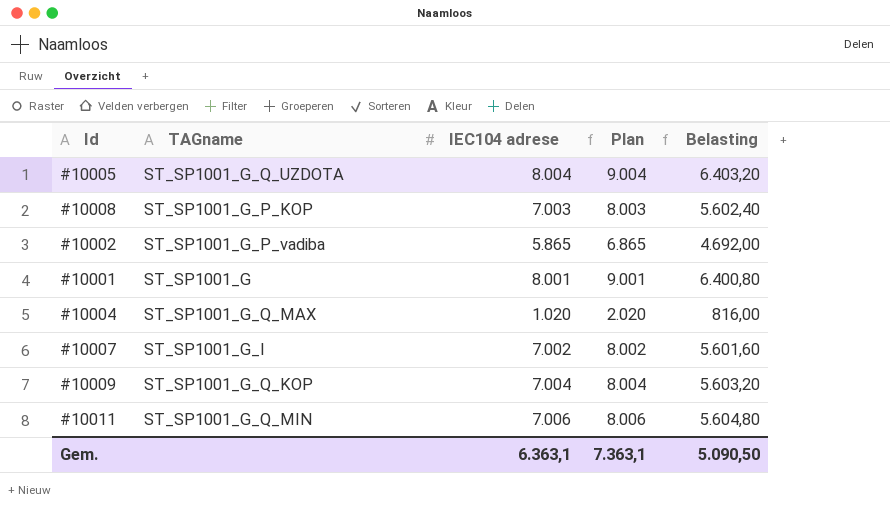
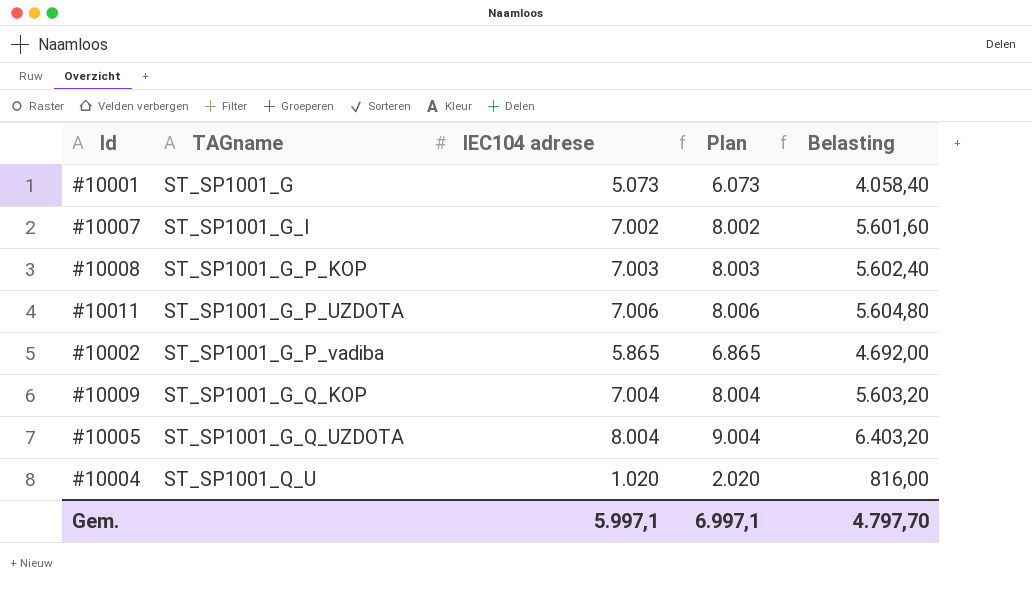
row order: none -> TAGname ascending
#10001 | IEC104 adrese: 8.001 -> 5.073
#10001 | Plan: 9.001 -> 6.073
#10001 | Belasting: 6.400,80 -> 4.058,40
#10011 | TAGname: ST_SP1001_G_Q_MIN -> ST_SP1001_G_P_UZDOTA
#10004 | TAGname: ST_SP1001_G_Q_MAX -> ST_SP1001_Q_U
Gem. | IEC104 adrese: 6.363,1 -> 5.997,1
Gem. | Plan: 7.363,1 -> 6.997,1
Gem. | Belasting: 5.090,50 -> 4.797,70

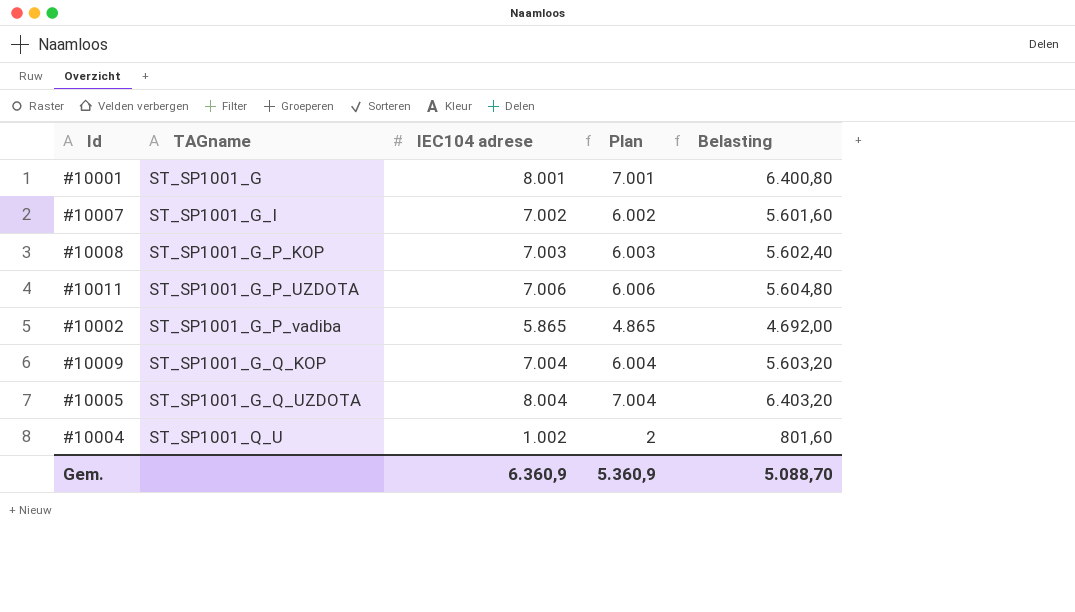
column Plan | formula: [IEC104 adrese] + 1000 -> [IEC104 adrese] - 1000
#10001 | IEC104 adrese: 5.073 -> 8.001
#10001 | Belasting: 4.058,40 -> 6.400,80
#10004 | IEC104 adrese: 1.020 -> 1.002
#10004 | Belasting: 816,00 -> 801,60
Gem. | IEC104 adrese: 5.997,1 -> 6.360,9
Gem. | Plan: 6.997,1 -> 5.360,9
Gem. | Belasting: 4.797,70 -> 5.088,70

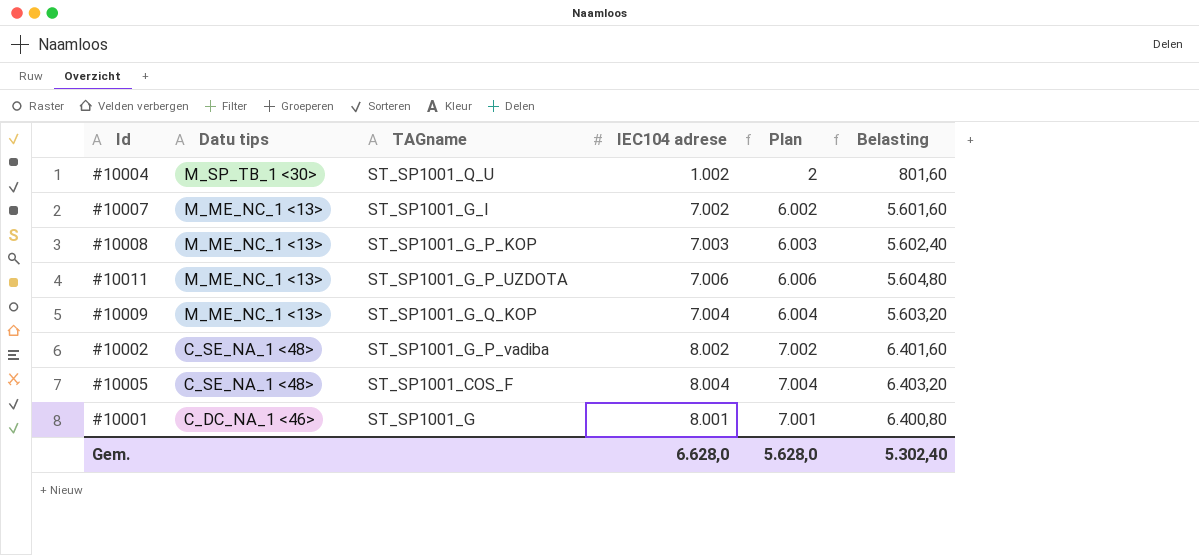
row order: TAGname ascending -> Datu tips descending
column Datu tips | position: none -> 2
#10002 | IEC104 adrese: 5.865 -> 8.002
#10002 | Plan: 4.865 -> 7.002
#10002 | Belasting: 4.692,00 -> 6.401,60
#10005 | TAGname: ST_SP1001_G_Q_UZDOTA -> ST_SP1001_COS_F
Gem. | IEC104 adrese: 6.360,9 -> 6.628,0
Gem. | Plan: 5.360,9 -> 5.628,0
Gem. | Belasting: 5.088,70 -> 5.302,40

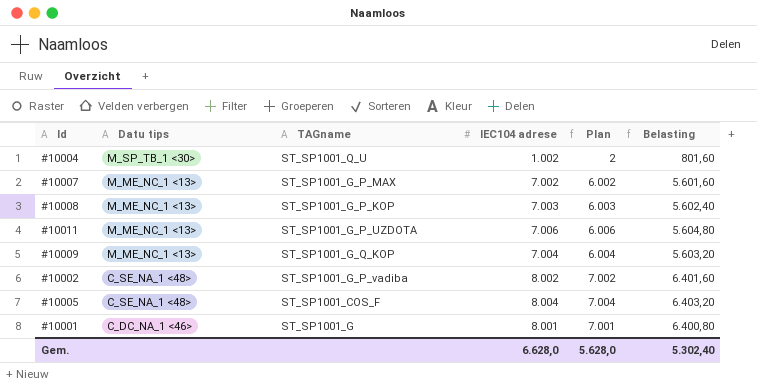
#10007 | TAGname: ST_SP1001_G_I -> ST_SP1001_G_P_MAX

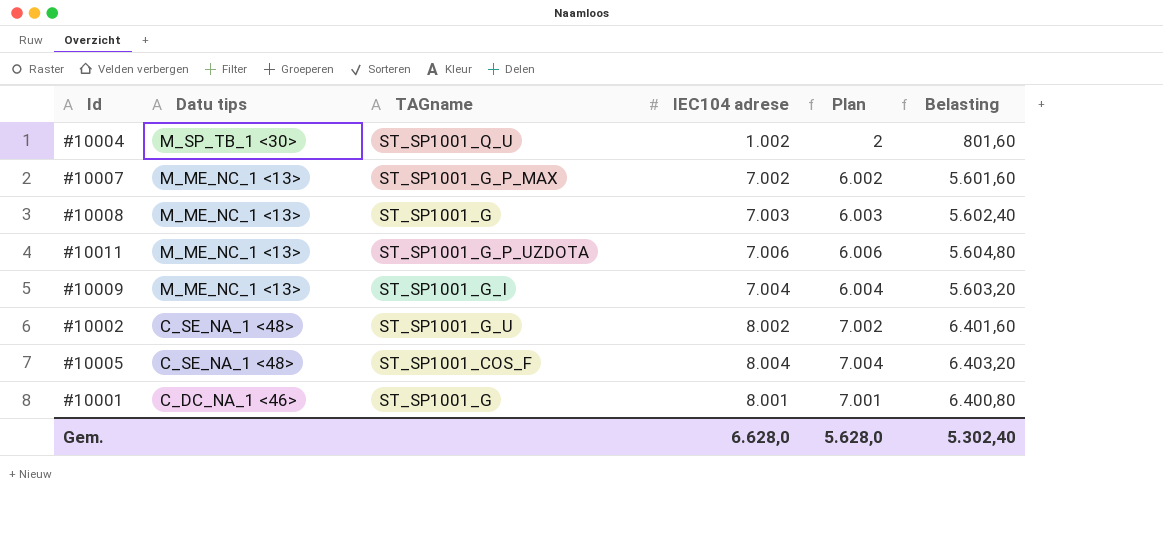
#10008 | TAGname: ST_SP1001_G_P_KOP -> ST_SP1001_G
#10009 | TAGname: ST_SP1001_G_Q_KOP -> ST_SP1001_G_I
#10002 | TAGname: ST_SP1001_G_P_vadiba -> ST_SP1001_G_U

